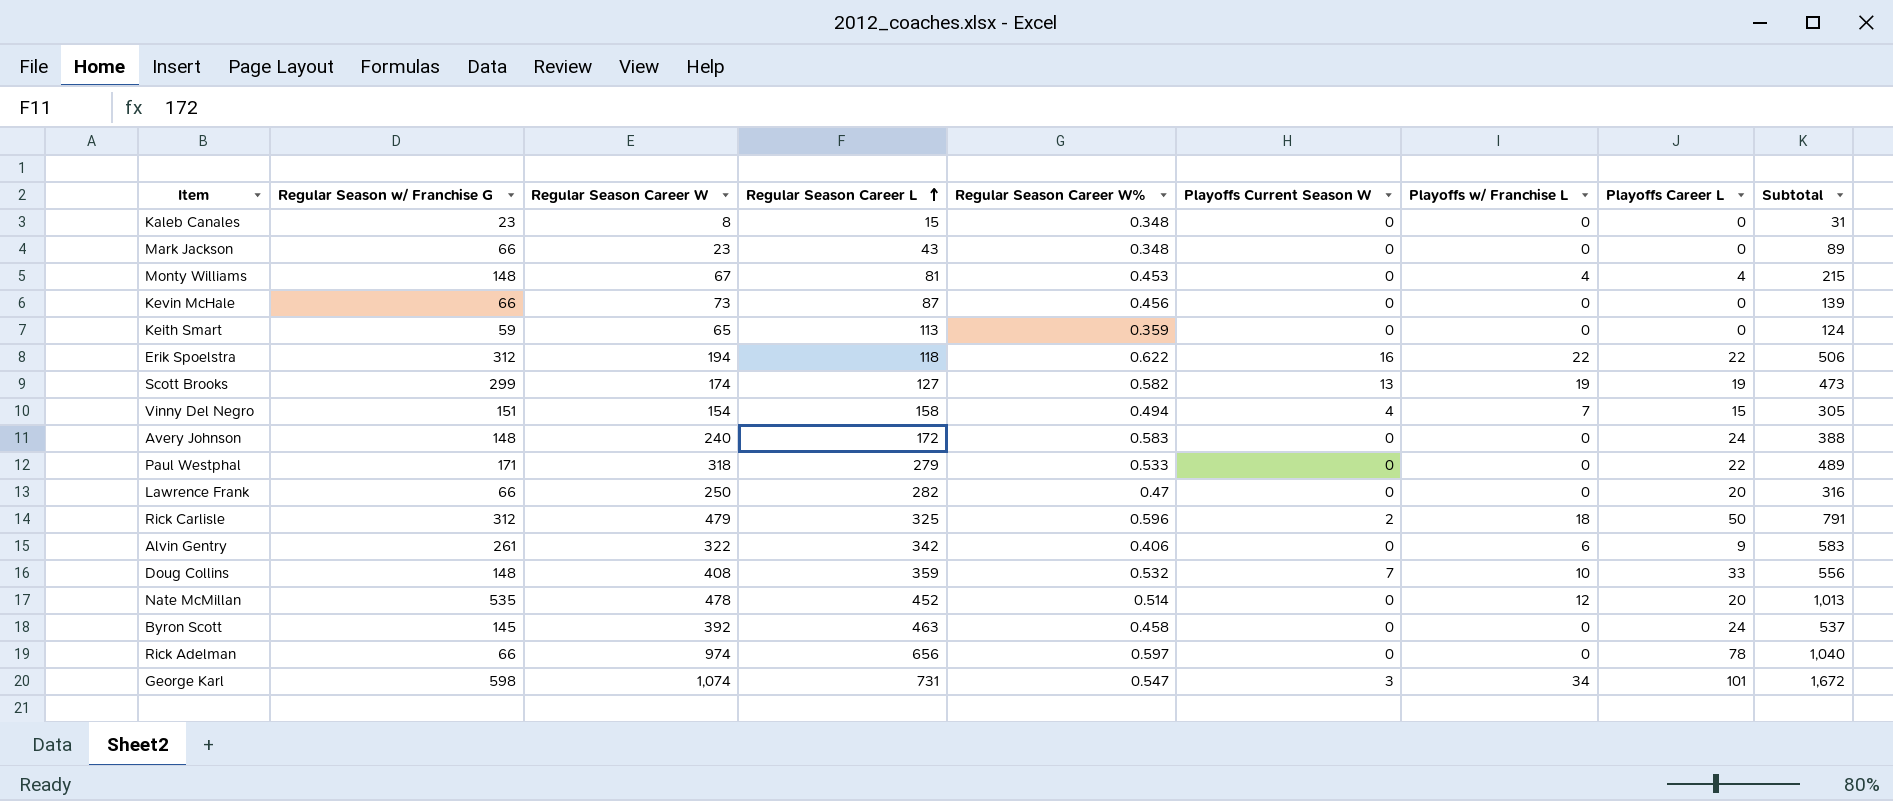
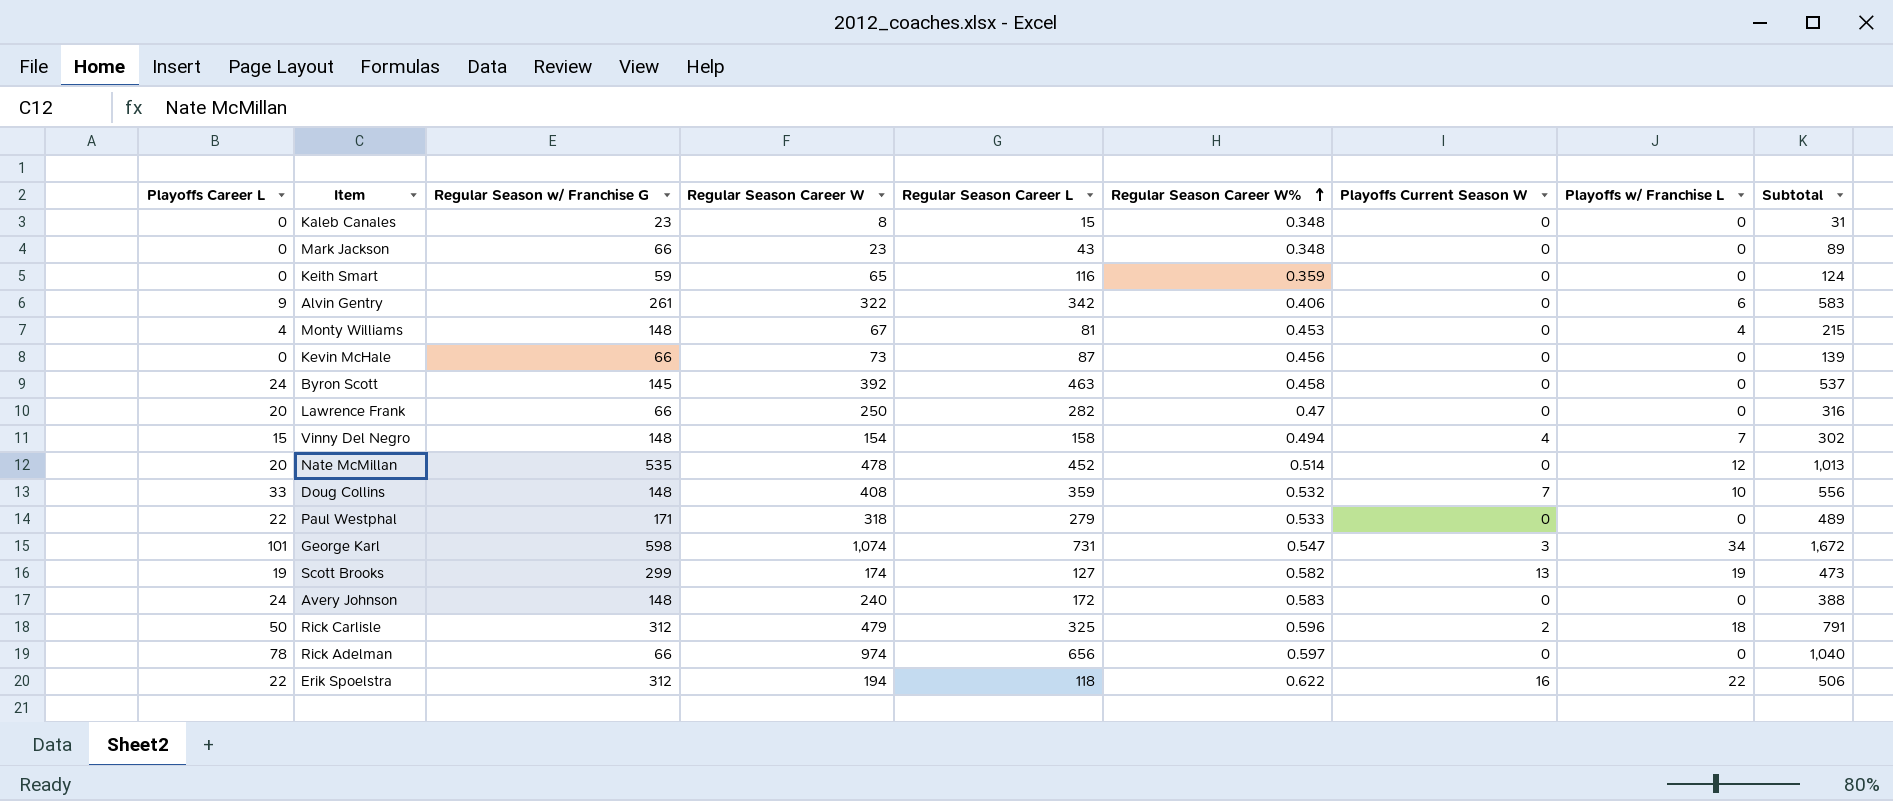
row order: Regular Season Career L ascending -> Regular Season Career W% ascending
column Playoffs Career L | position: 8 -> 1
Keith Smart | Regular Season Career L: 113 -> 116
Vinny Del Negro | Regular Season w/ Franchise G: 151 -> 148
Vinny Del Negro | Subtotal: 305 -> 302

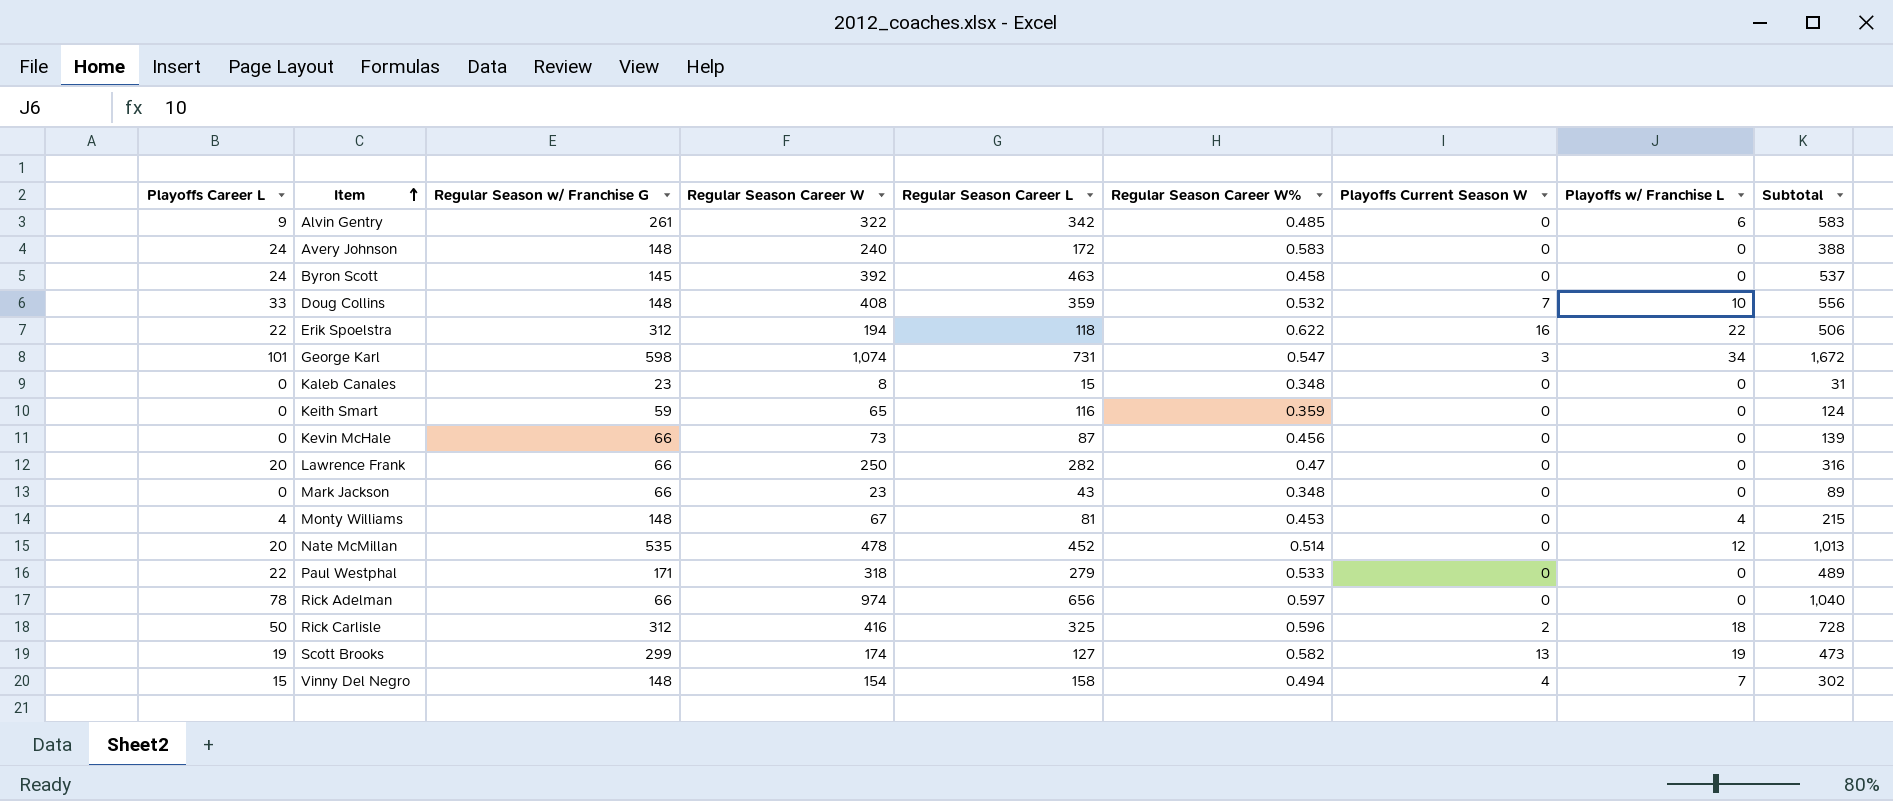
row order: Regular Season Career W% ascending -> Item ascending
Alvin Gentry | Regular Season Career W%: 0.406 -> 0.485
Rick Carlisle | Regular Season Career W: 479 -> 416
Rick Carlisle | Subtotal: 791 -> 728

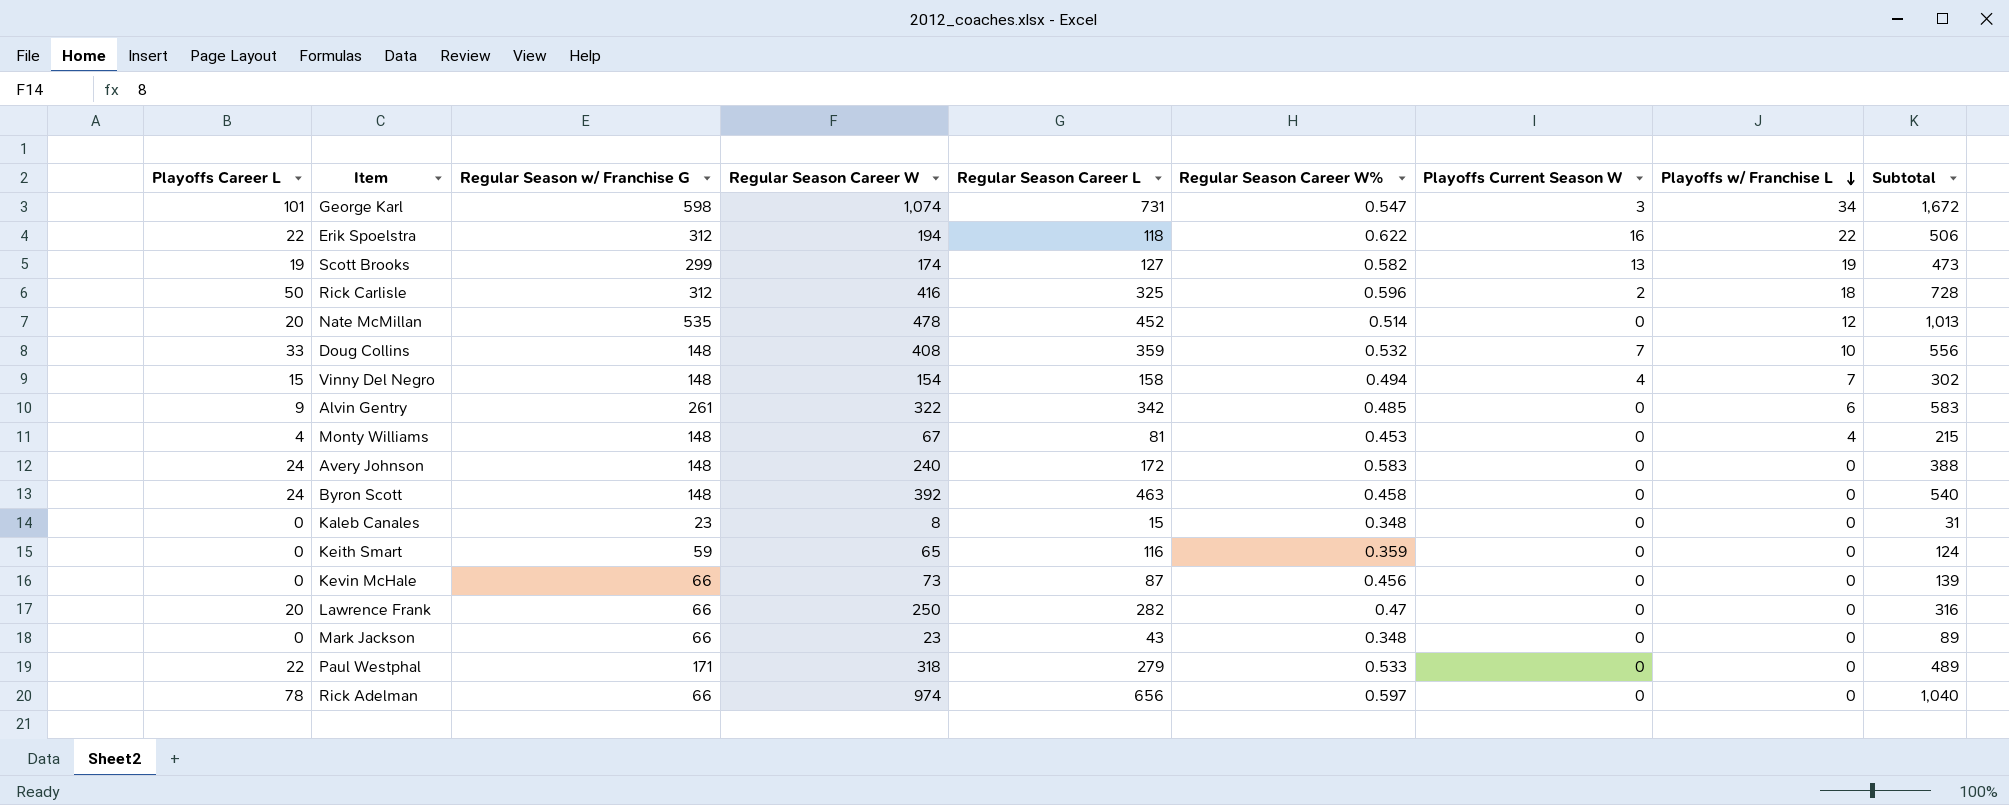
row order: Item ascending -> Playoffs w/ Franchise L descending
Byron Scott | Regular Season w/ Franchise G: 145 -> 148
Byron Scott | Subtotal: 537 -> 540

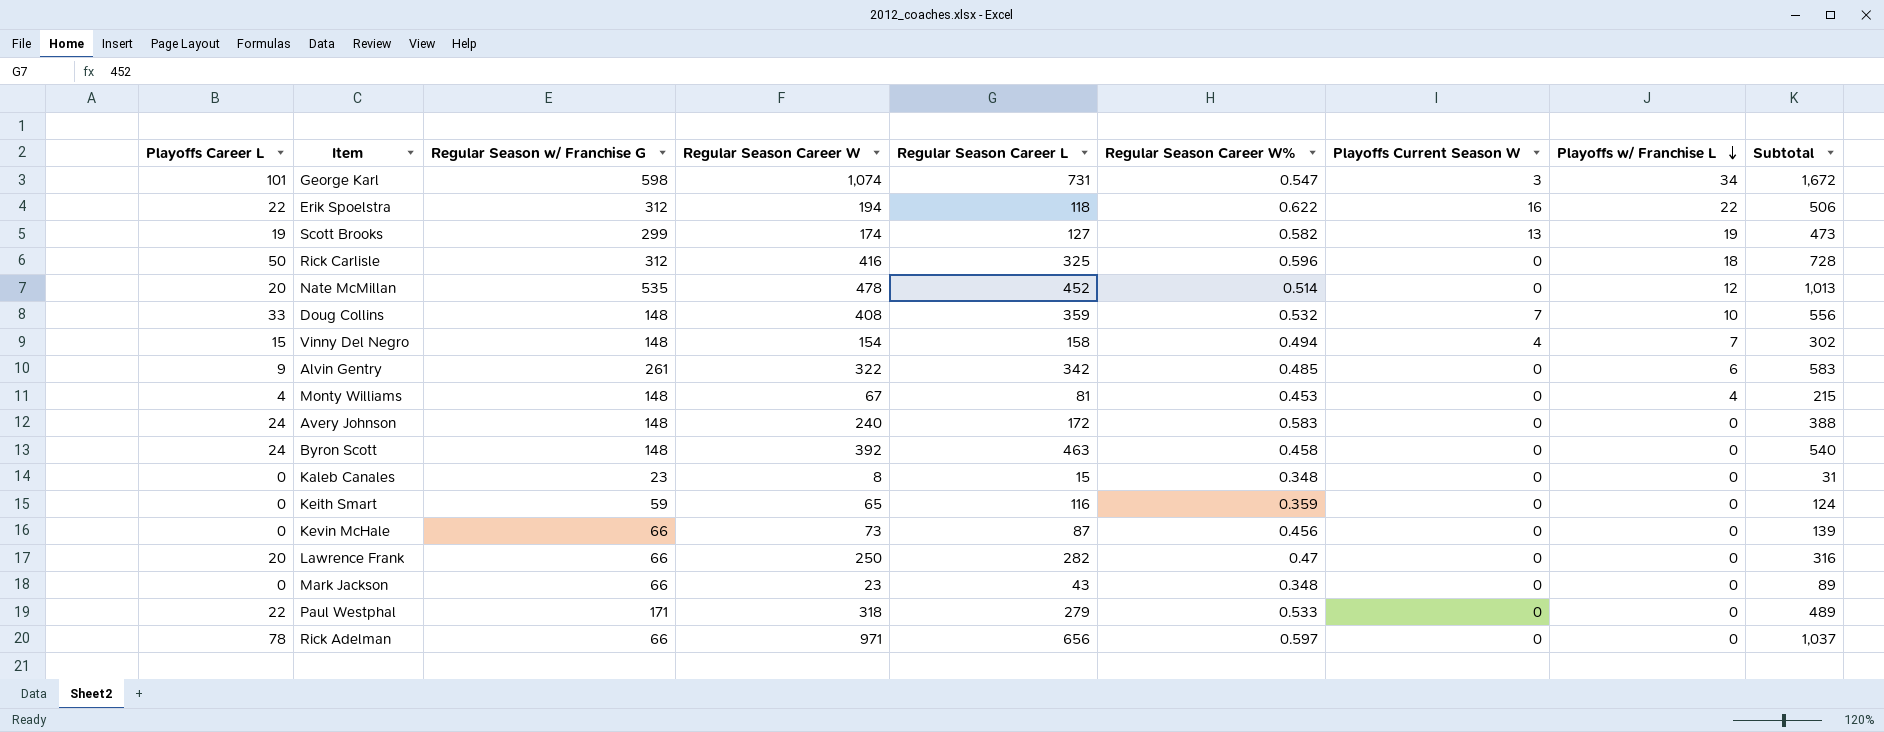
Rick Carlisle | Playoffs Current Season W: 2 -> 0
Rick Adelman | Regular Season Career W: 974 -> 971
Rick Adelman | Subtotal: 1,040 -> 1,037

